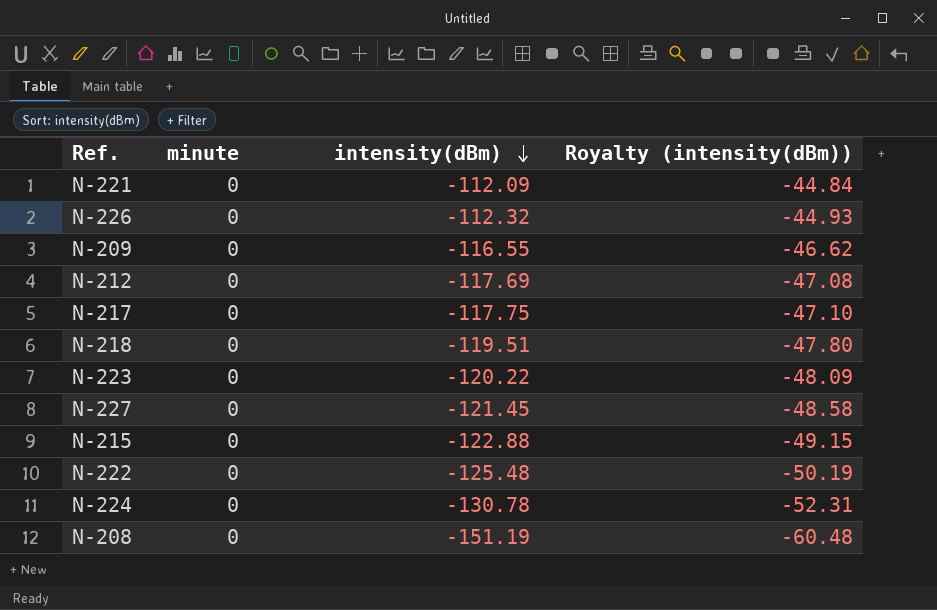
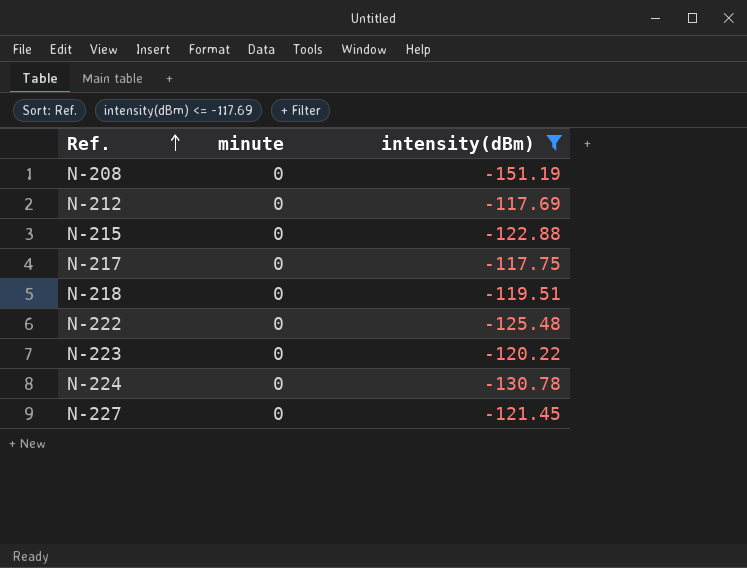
filter: none -> intensity(dBm) <= -117.69
row order: intensity(dBm) descending -> Ref. ascending
column Royalty (intensity(dBm)) | formula: [intensity(dBm)] * 0.4 -> none

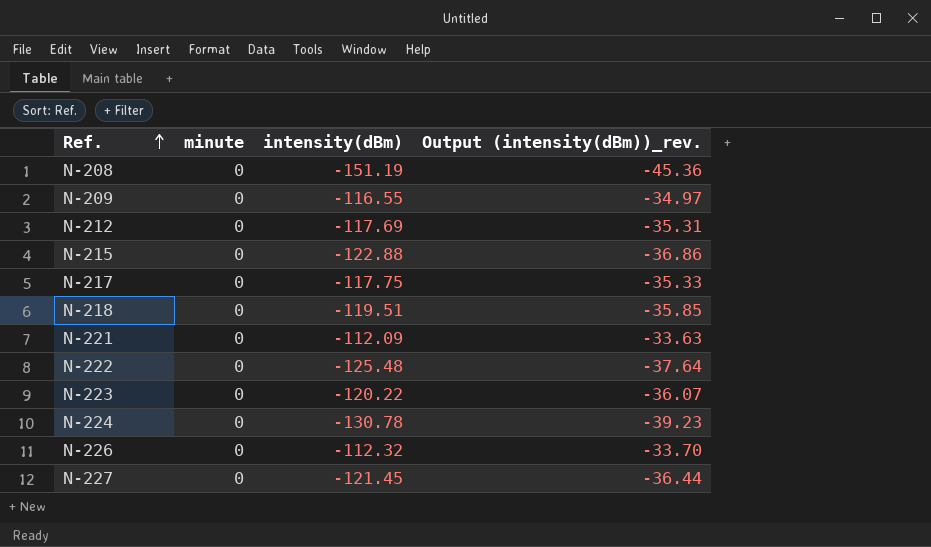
filter: intensity(dBm) <= -117.69 -> none
column Output (intensity(dBm))_rev. | formula: none -> [intensity(dBm)] * 0.3

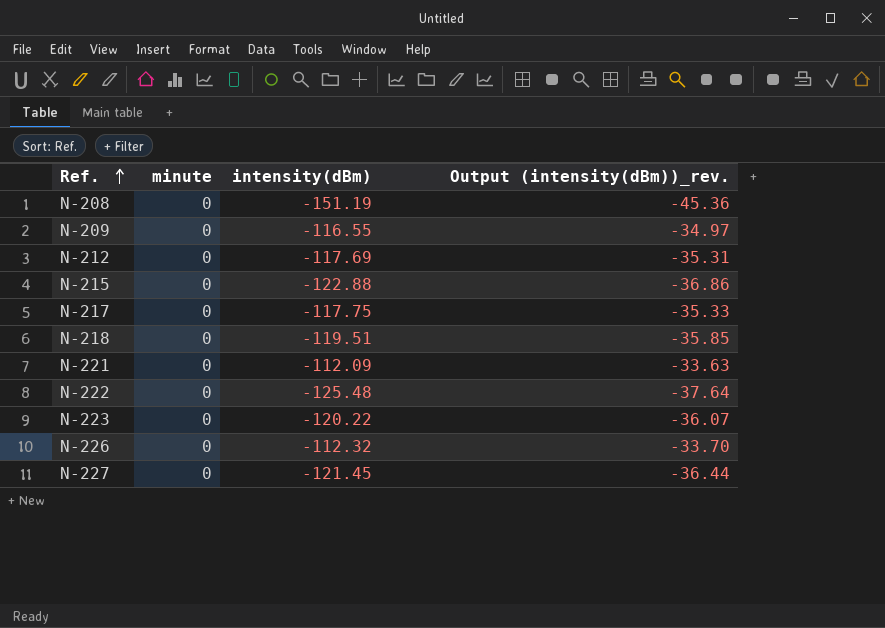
row N-224: 0 | -130.78 | -39.23 -> none

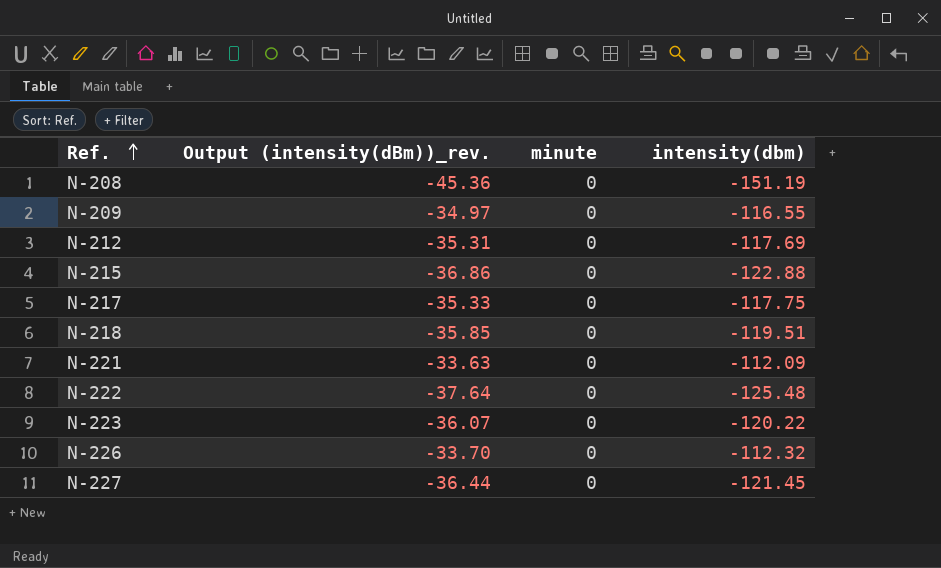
column Output (intensity(dBm))_rev. | position: 4 -> 2
column name: intensity(dBm) -> intensity(dbm)

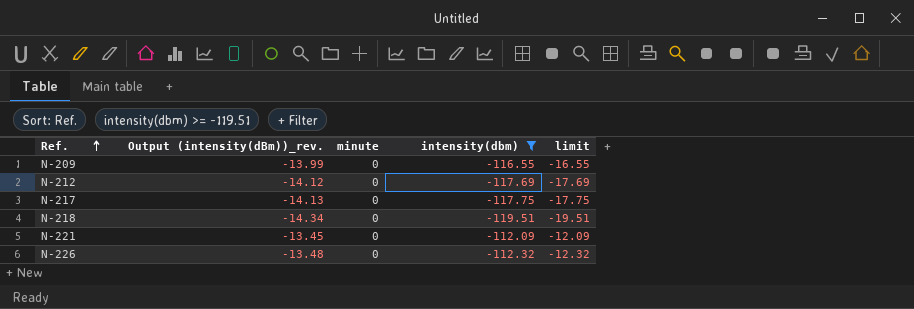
filter: none -> intensity(dbm) >= -119.51
column Output (intensity(dBm))_rev. | formula: [intensity(dbm)] * 0.3 -> [intensity(dbm)] * 0.12
column limit | formula: none -> [intensity(dbm)] + 100

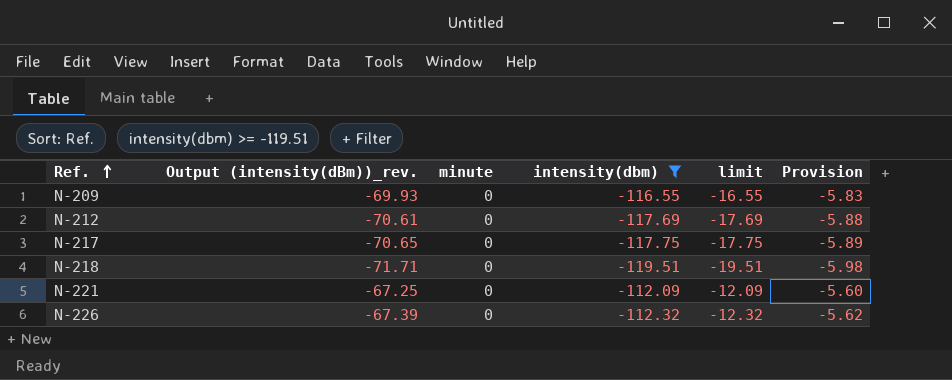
column Output (intensity(dBm))_rev. | formula: [intensity(dbm)] * 0.12 -> [intensity(dbm)] * 0.6
column Provision | formula: none -> [intensity(dbm)] * 0.05

